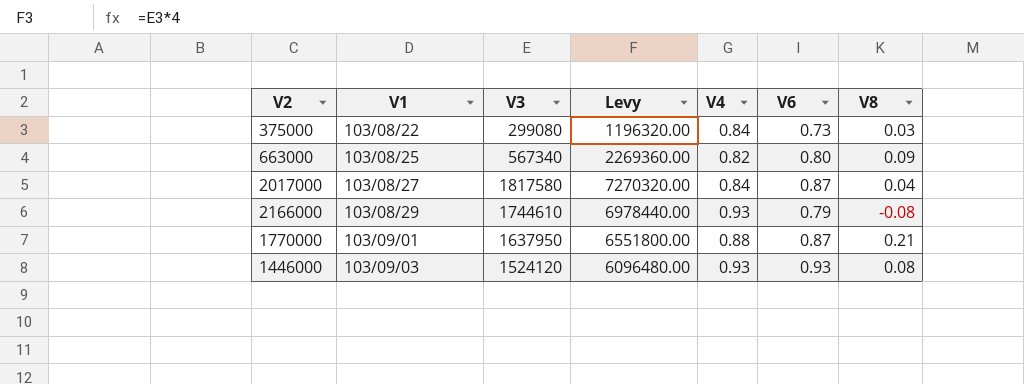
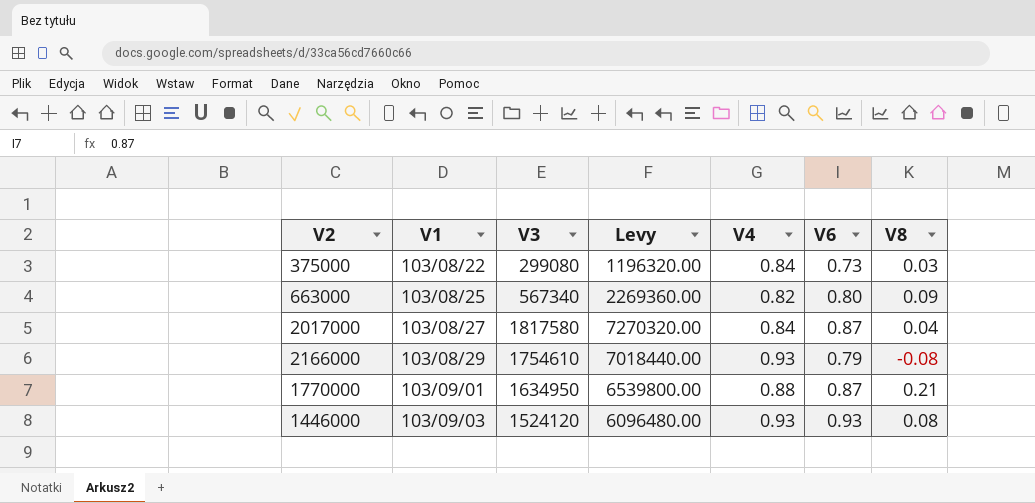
2166000 | V3: 1744610 -> 1754610
2166000 | Levy: 6978440.00 -> 7018440.00
1770000 | V3: 1637950 -> 1634950
1770000 | Levy: 6551800.00 -> 6539800.00

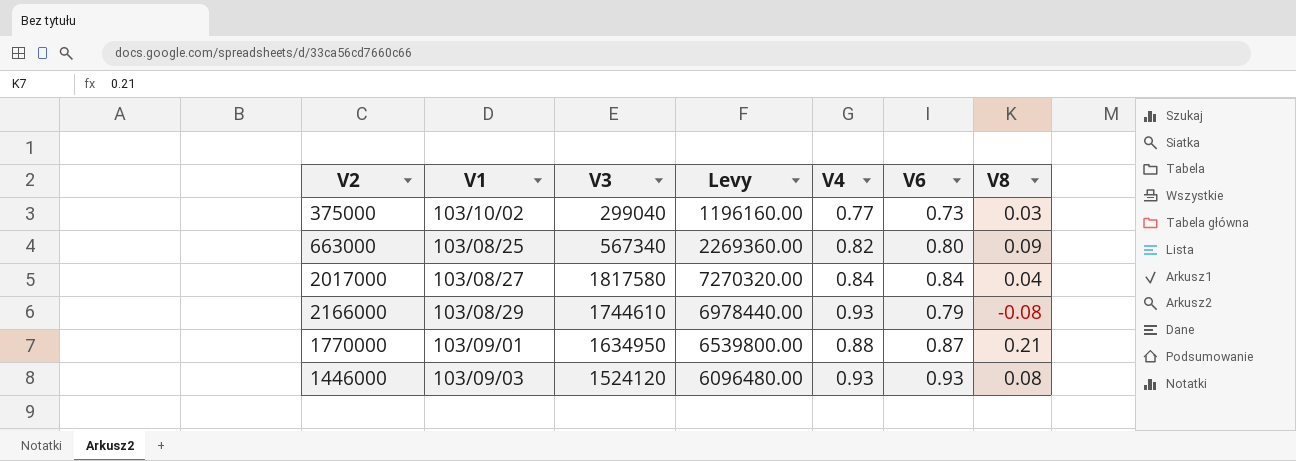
375000 | V1: 103/08/22 -> 103/10/02
375000 | V3: 299080 -> 299040
375000 | Levy: 1196320.00 -> 1196160.00
375000 | V4: 0.84 -> 0.77
2017000 | V6: 0.87 -> 0.84
2166000 | V3: 1754610 -> 1744610
2166000 | Levy: 7018440.00 -> 6978440.00

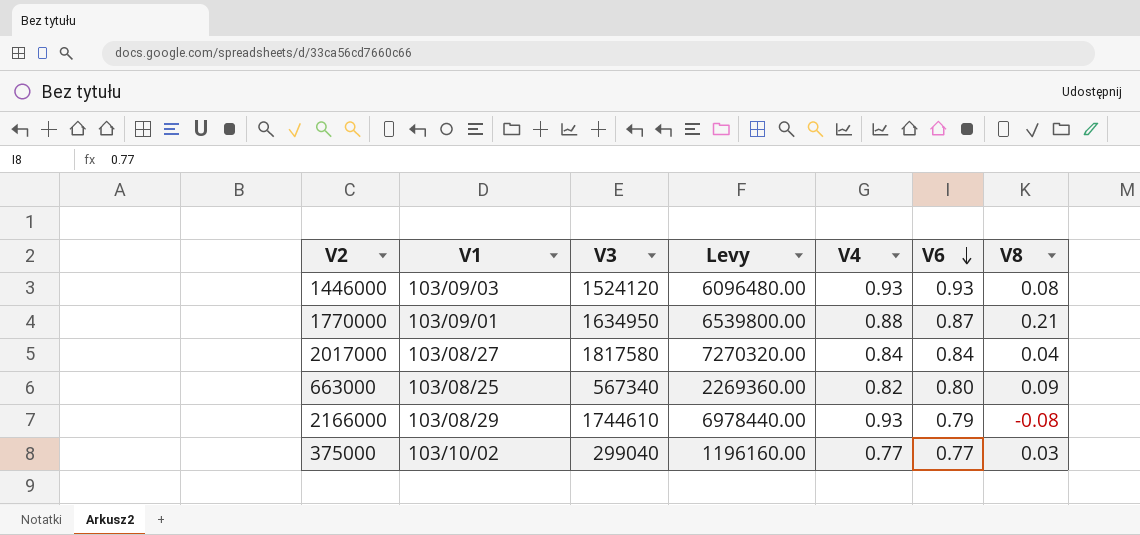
row order: none -> V6 descending
375000 | V6: 0.73 -> 0.77

